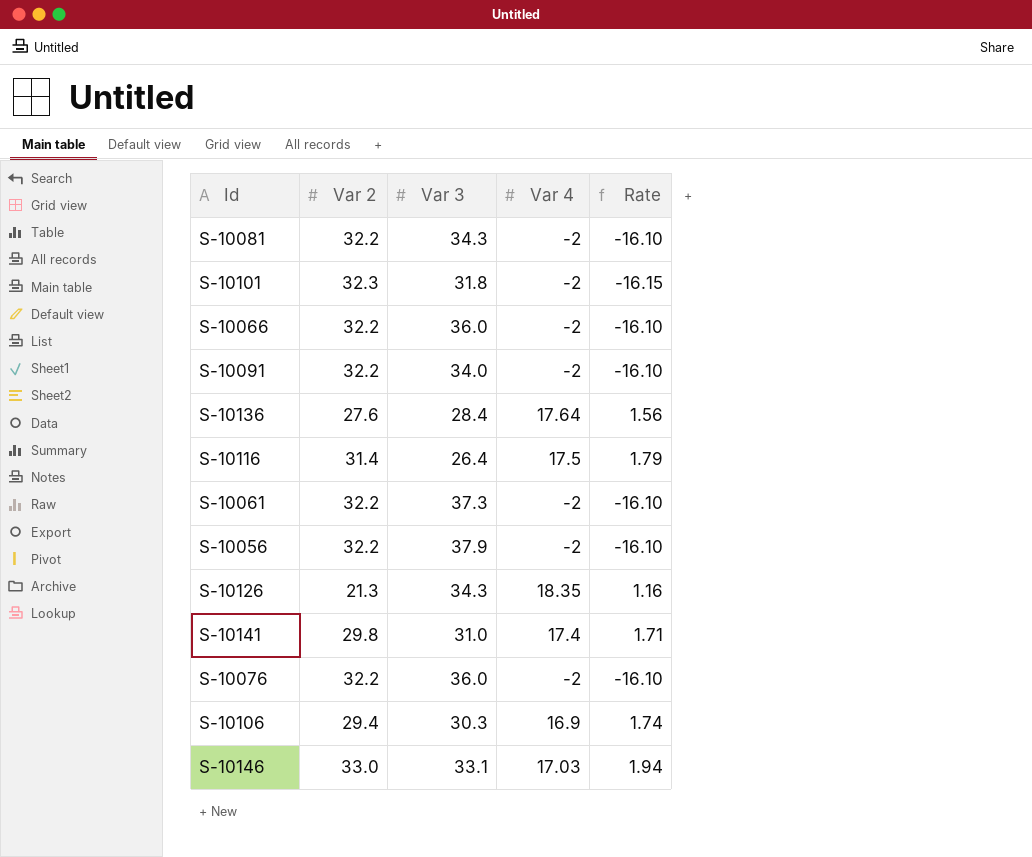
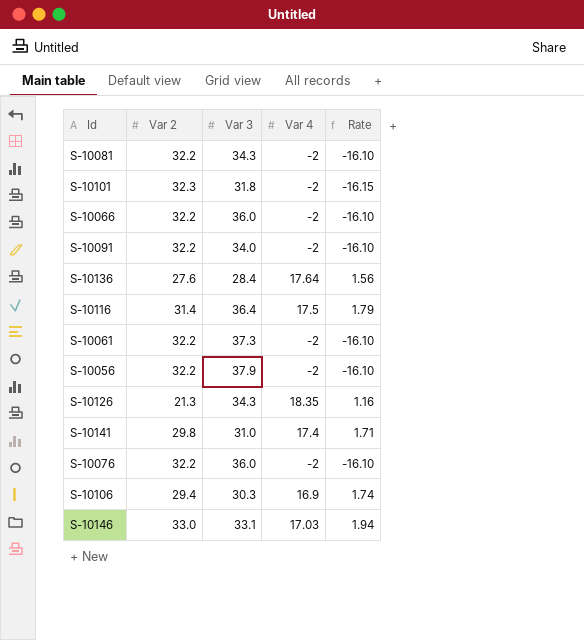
S-10116 | Var 3: 26.4 -> 36.4

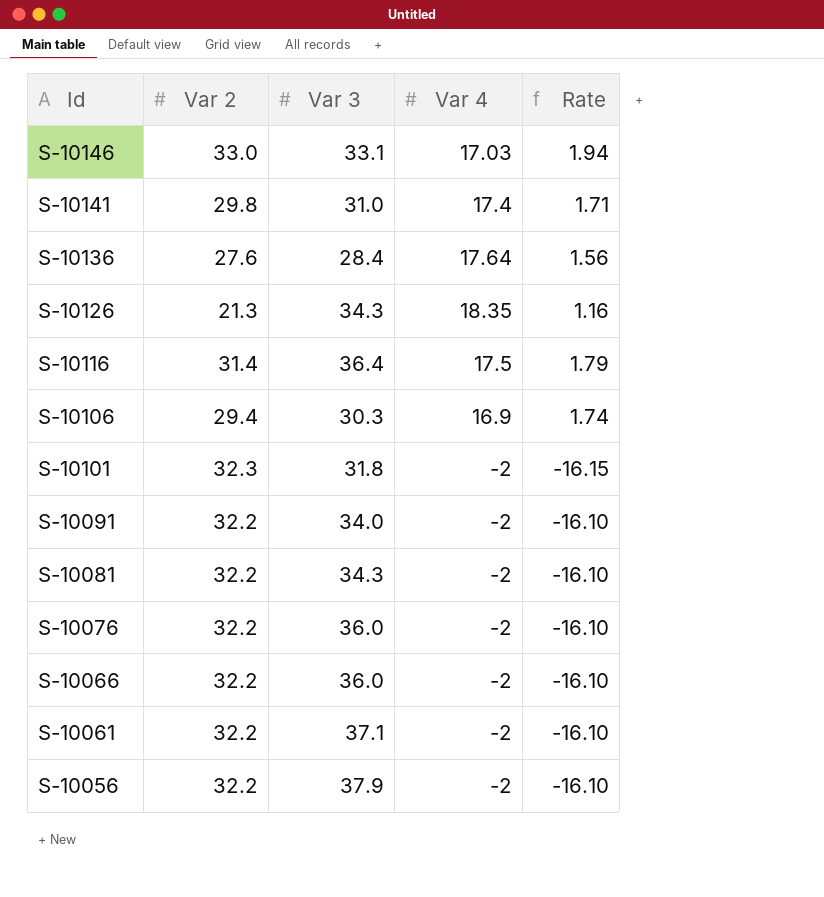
row order: none -> Id descending
S-10061 | Var 3: 37.3 -> 37.1

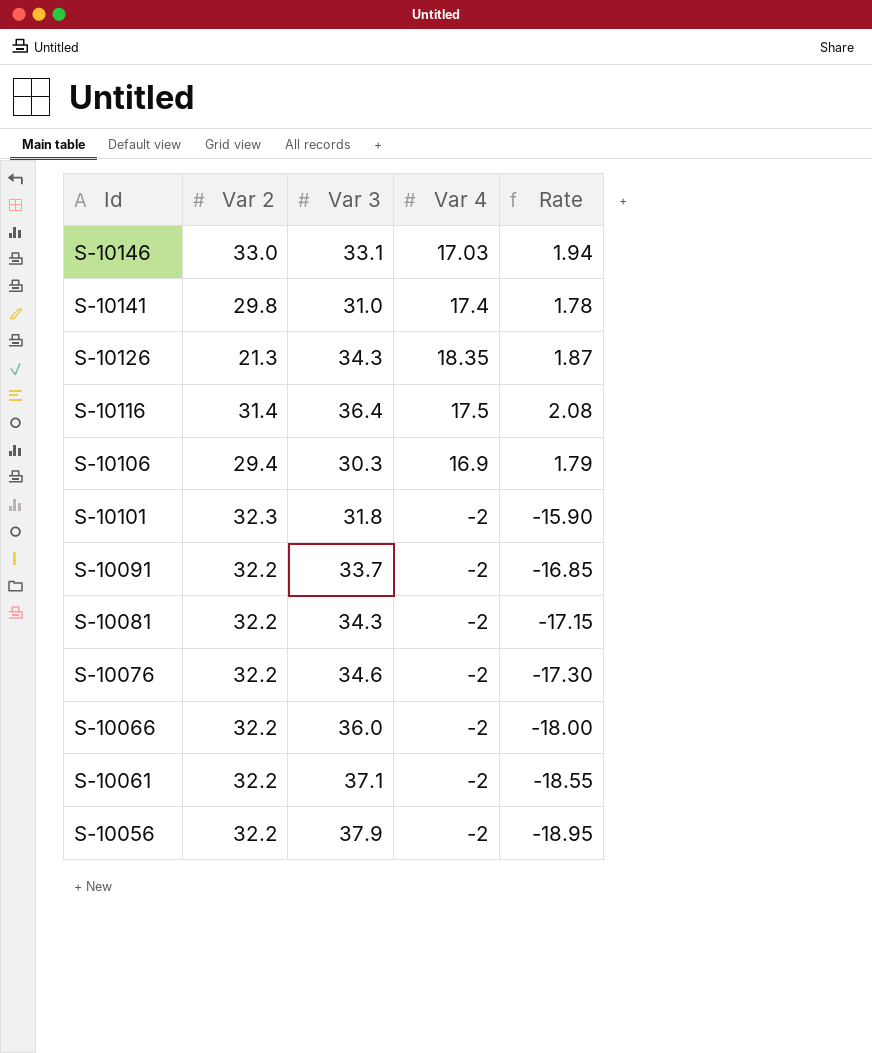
column Rate | formula: [Var 2] / [Var 4] -> [Var 3] / [Var 4]
row S-10136: 27.6 | 28.4 | 17.64 | 1.56 -> none
S-10091 | Var 3: 34.0 -> 33.7
S-10076 | Var 3: 36.0 -> 34.6

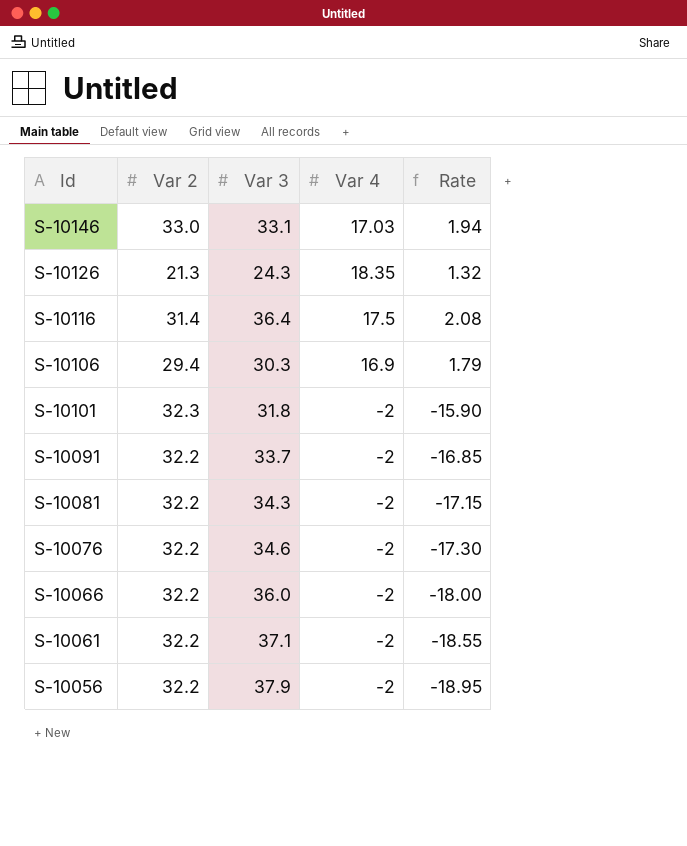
row S-10141: 29.8 | 31.0 | 17.4 | 1.78 -> none
S-10126 | Var 3: 34.3 -> 24.3
S-10126 | Rate: 1.87 -> 1.32

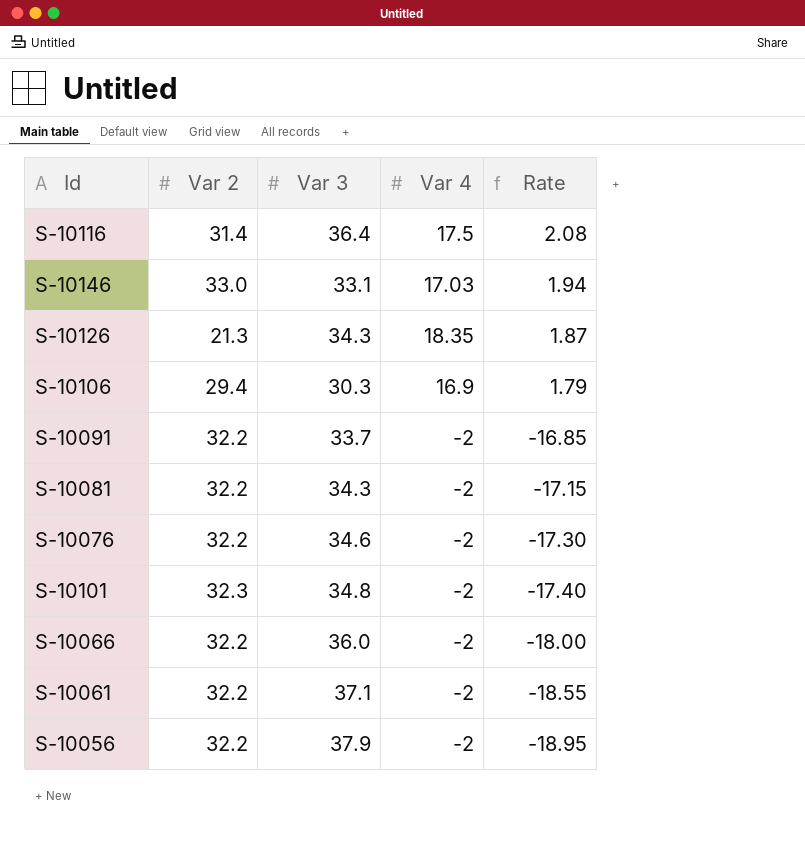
row order: Id descending -> Rate descending
S-10126 | Var 3: 24.3 -> 34.3
S-10126 | Rate: 1.32 -> 1.87
S-10101 | Var 3: 31.8 -> 34.8
S-10101 | Rate: -15.90 -> -17.40

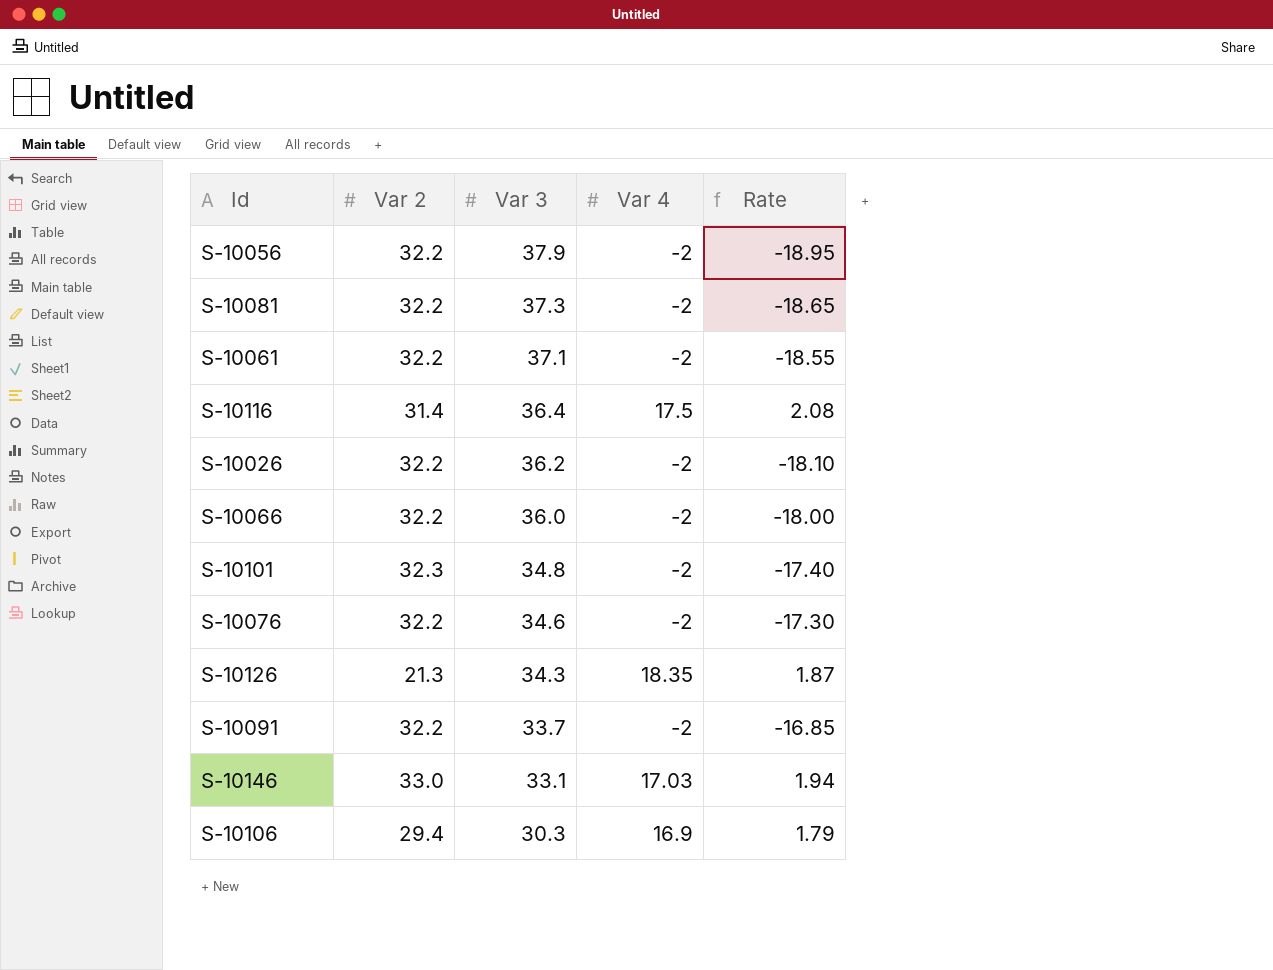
row order: Rate descending -> Var 3 descending
S-10081 | Var 3: 34.3 -> 37.3
S-10081 | Rate: -17.15 -> -18.65
row S-10026: none -> 32.2 | 36.2 | -2 | -18.10

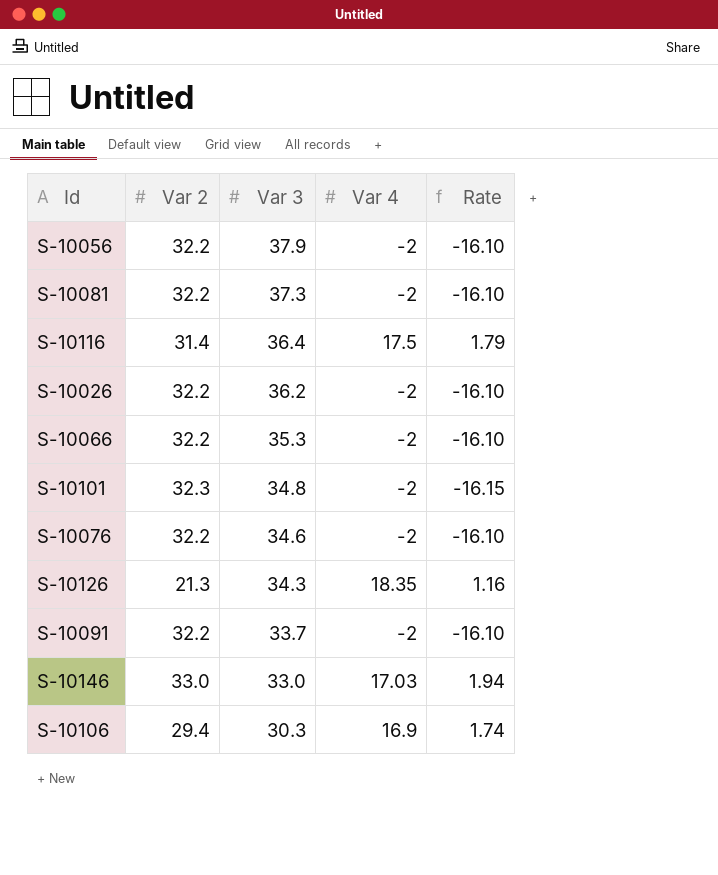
column Rate | formula: [Var 3] / [Var 4] -> [Var 2] / [Var 4]
row S-10061: 32.2 | 37.1 | -2 | -18.55 -> none
S-10066 | Var 3: 36.0 -> 35.3
S-10146 | Var 3: 33.1 -> 33.0

